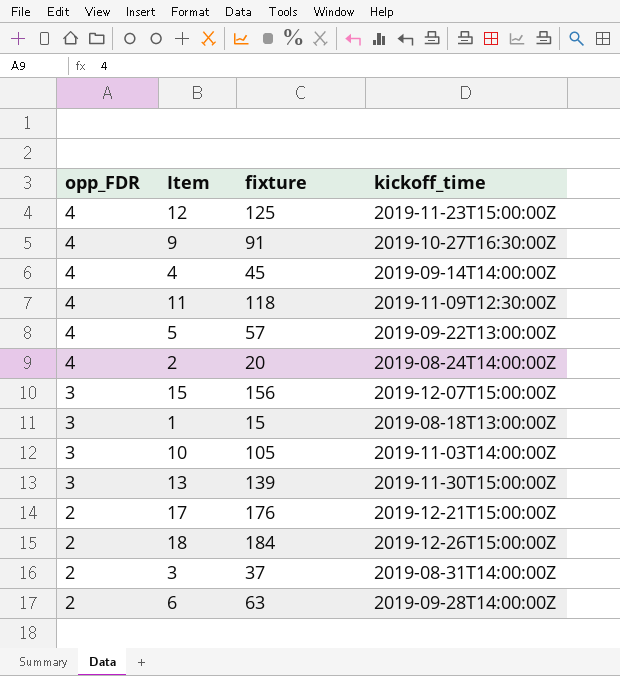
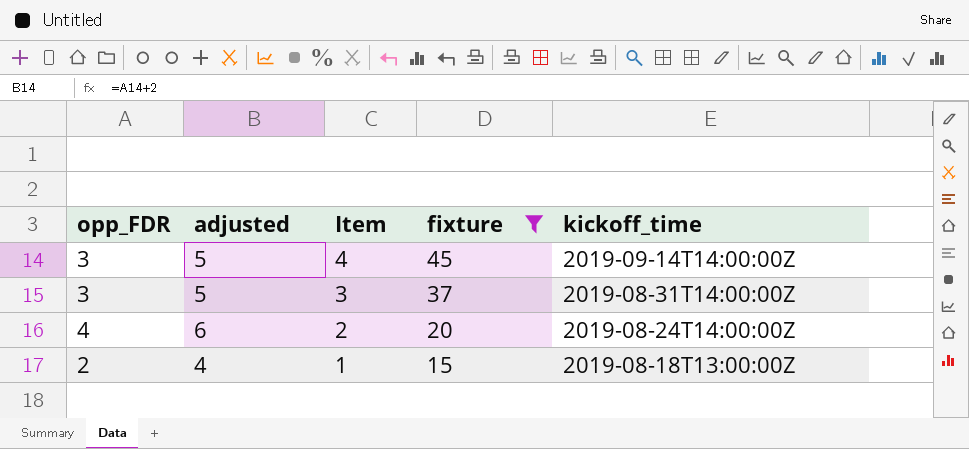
filter: none -> fixture <= 45
row order: opp_FDR descending -> Item descending
column adjusted | formula: none -> [opp_FDR] + 2
4 | opp_FDR: 4 -> 3
3 | opp_FDR: 2 -> 3
1 | opp_FDR: 3 -> 2

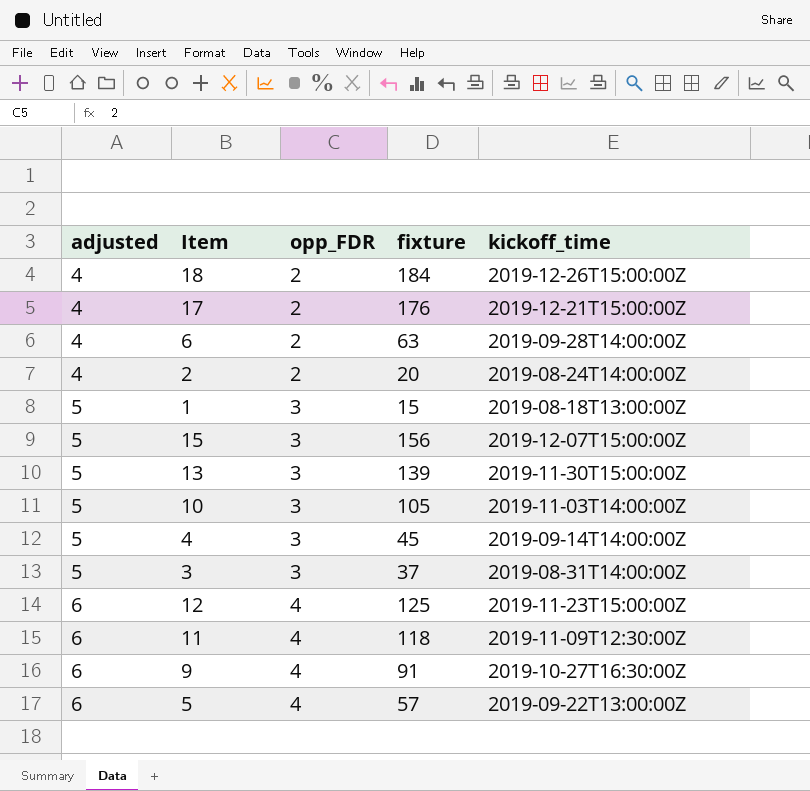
filter: fixture <= 45 -> none
row order: Item descending -> adjusted ascending
column opp_FDR | position: 1 -> 3
2 | adjusted: 6 -> 4
2 | opp_FDR: 4 -> 2
1 | adjusted: 4 -> 5
1 | opp_FDR: 2 -> 3

